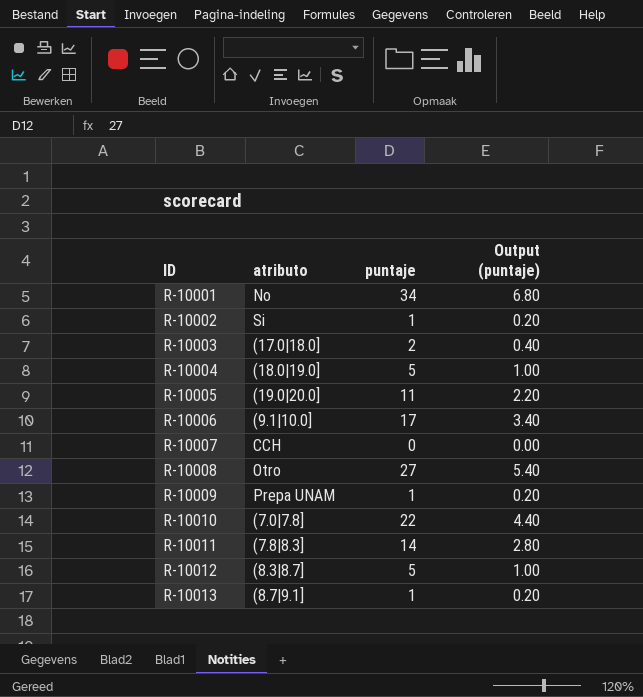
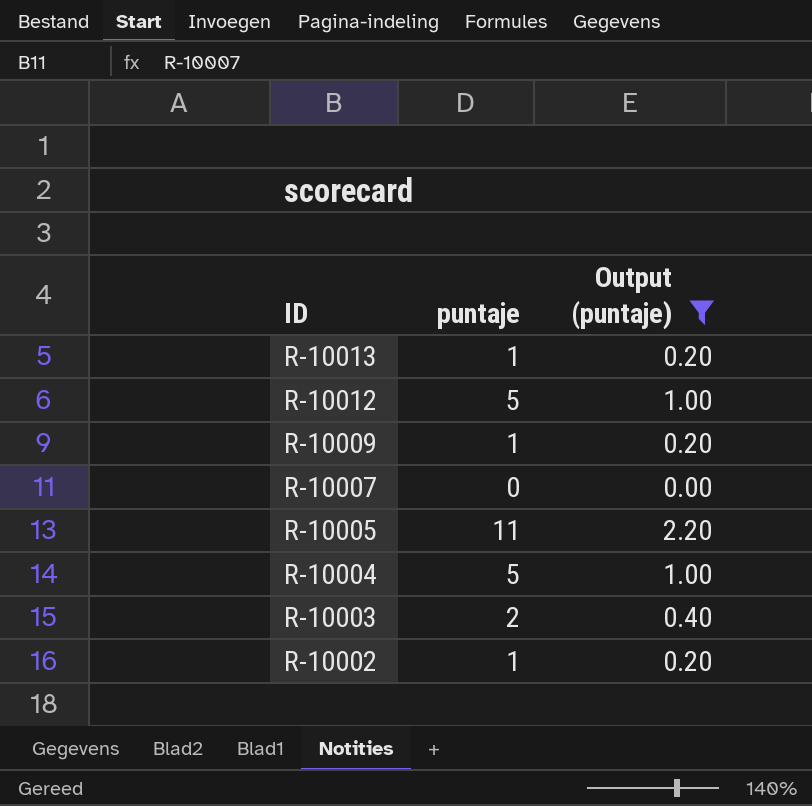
filter: none -> Output (puntaje) <= 2.20
row order: ID ascending -> ID descending
column atributo | position: 2 -> none

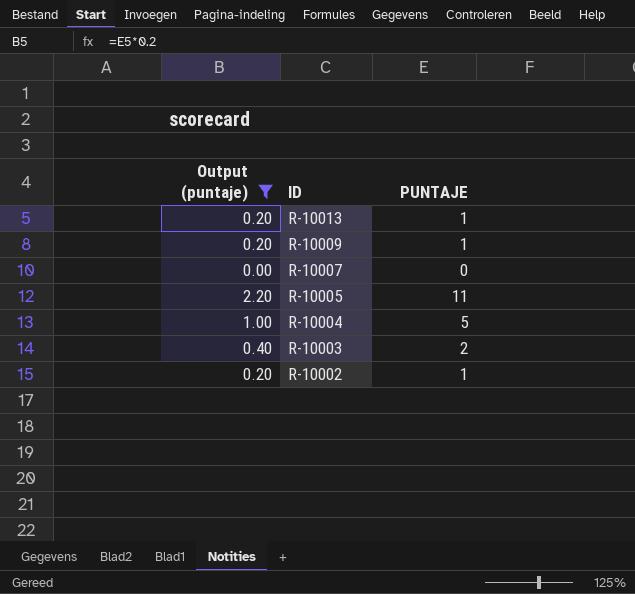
column Output (puntaje) | position: 3 -> 1
column name: puntaje -> PUNTAJE
row R-10012: 5 | 1.00 -> none

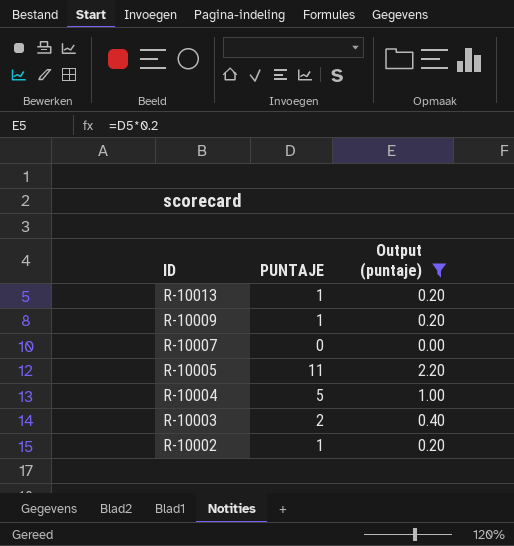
column Output (puntaje) | position: 1 -> 3

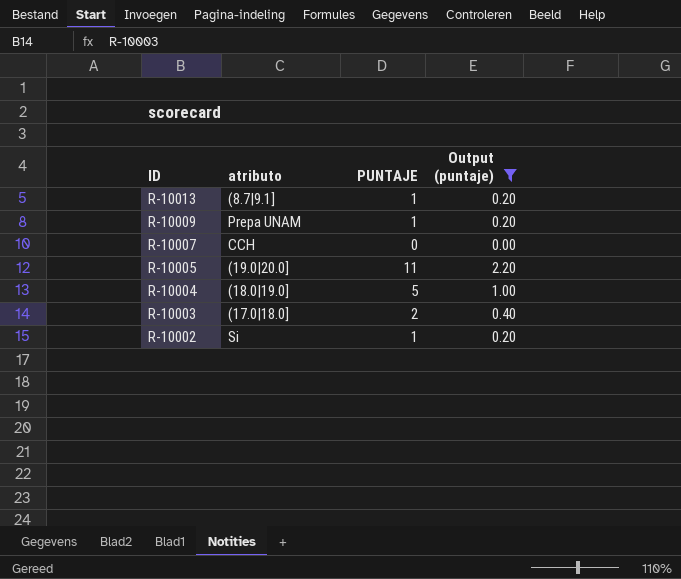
column atributo | position: none -> 2

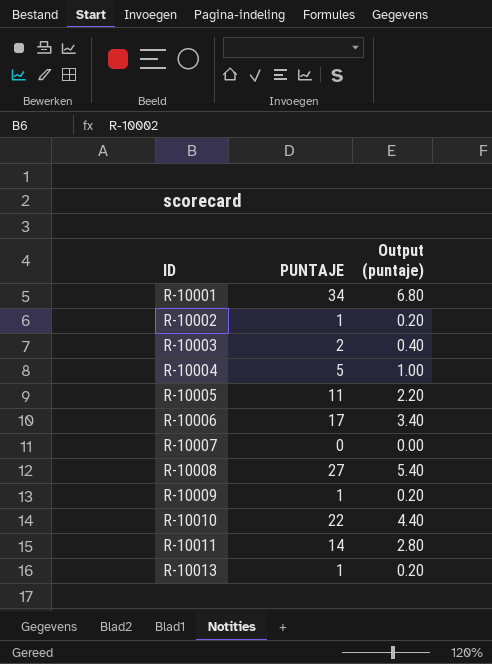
filter: Output (puntaje) <= 2.20 -> none
row order: ID descending -> ID ascending
column atributo | position: 2 -> none

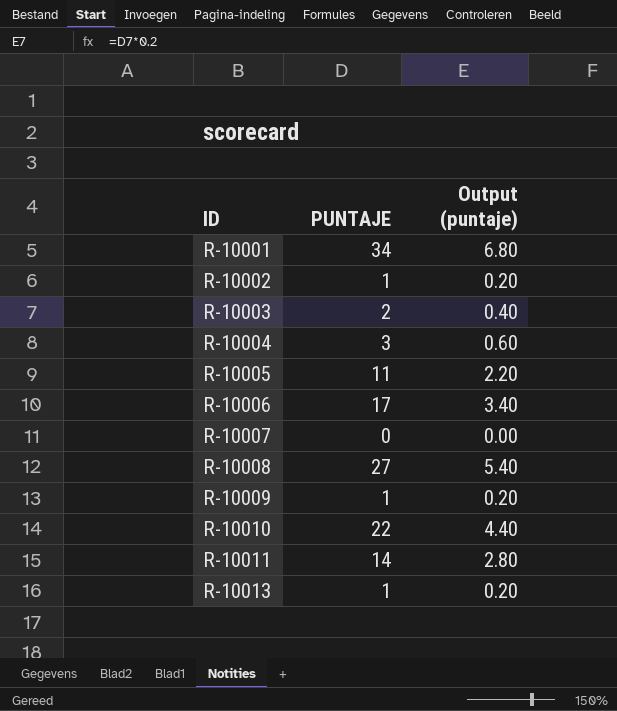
R-10004 | PUNTAJE: 5 -> 3
R-10004 | Output (puntaje): 1.00 -> 0.60

